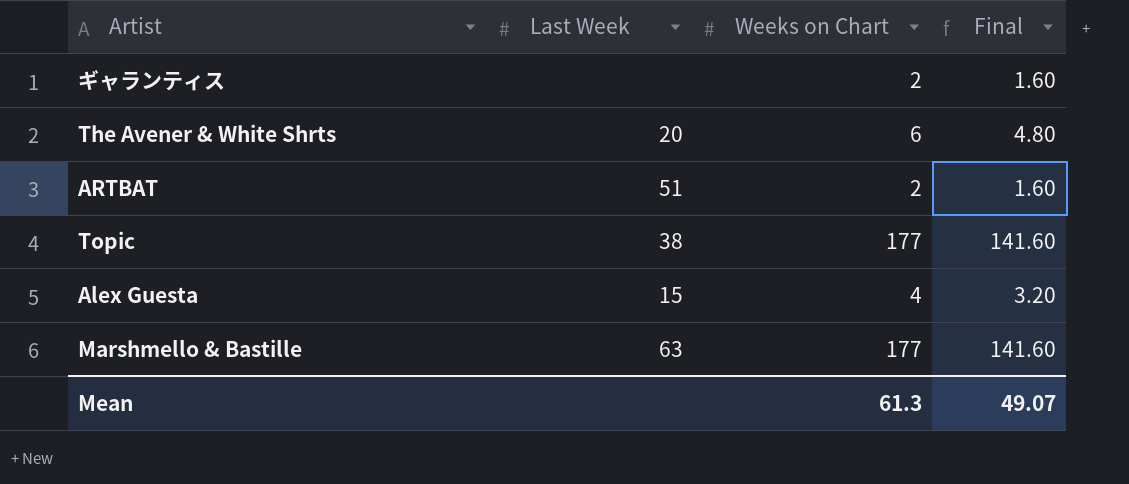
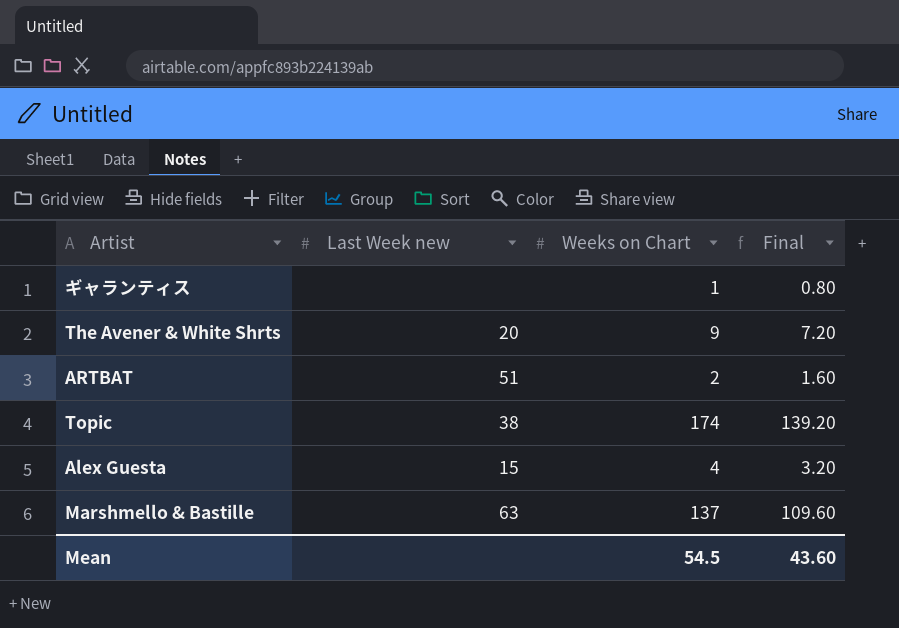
column name: Last Week -> Last Week new
ギャランティス | Weeks on Chart: 2 -> 1
ギャランティス | Final: 1.60 -> 0.80
The Avener & White Shrts | Weeks on Chart: 6 -> 9
The Avener & White Shrts | Final: 4.80 -> 7.20
Topic | Weeks on Chart: 177 -> 174
Topic | Final: 141.60 -> 139.20
Marshmello & Bastille | Weeks on Chart: 177 -> 137
Marshmello & Bastille | Final: 141.60 -> 109.60
Mean | Weeks on Chart: 61.3 -> 54.5
Mean | Final: 49.07 -> 43.60

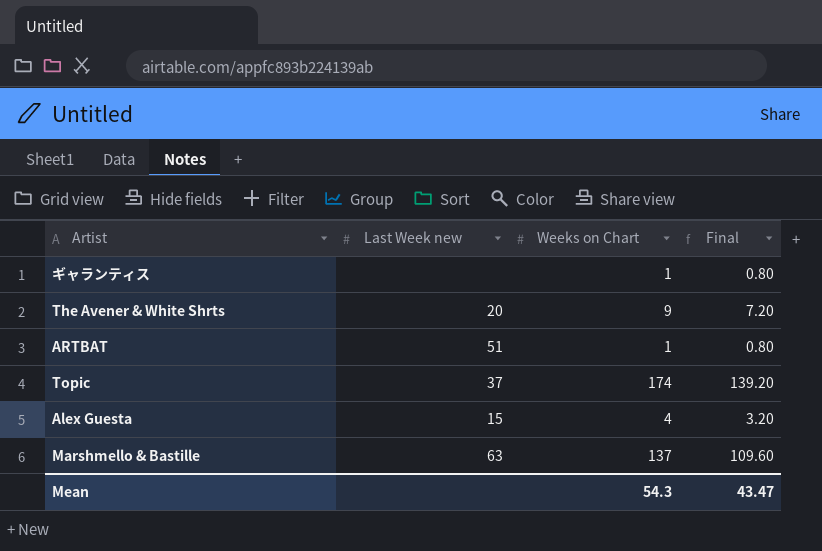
ARTBAT | Weeks on Chart: 2 -> 1
ARTBAT | Final: 1.60 -> 0.80
Topic | Last Week new: 38 -> 37
Mean | Weeks on Chart: 54.5 -> 54.3
Mean | Final: 43.60 -> 43.47

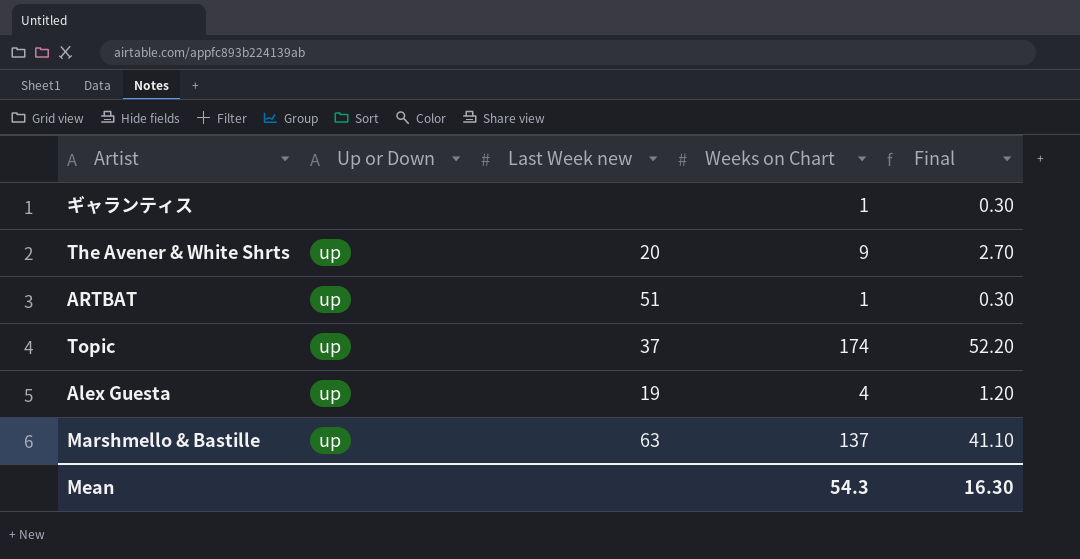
column Up or Down | position: none -> 2
column Final | formula: [Weeks on Chart] * 0.8 -> [Weeks on Chart] * 0.3
Alex Guesta | Last Week new: 15 -> 19
Mean | Final: 43.47 -> 16.30

